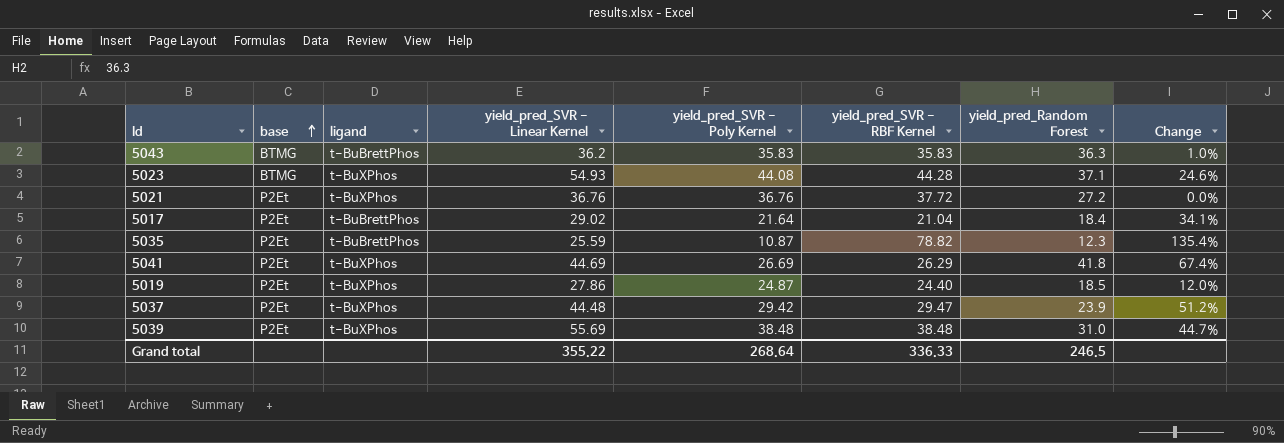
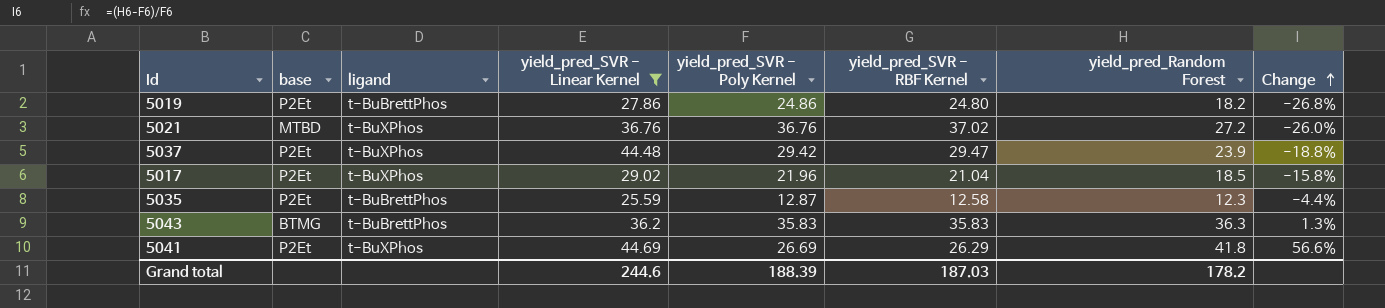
filter: none -> yield_pred_SVR - Linear Kernel <= 44.69
row order: base ascending -> Change ascending
column Change | formula: ([yield_pred_SVR - Linear Kernel] - [yield_pred_SVR - Poly Kernel]) / [yield_pred_SVR - Poly Kernel] -> ([yield_pred_Random Forest] - [yield_pred_SVR - Poly Kernel]) / [yield_pred_SVR - Poly Kernel]
5019 | ligand: t-BuXPhos -> t-BuBrettPhos
5019 | yield_pred_SVR - Poly Kernel: 24.87 -> 24.86
5019 | yield_pred_SVR - RBF Kernel: 24.40 -> 24.80
5019 | yield_pred_Random Forest: 18.5 -> 18.2
5021 | base: P2Et -> MTBD
5021 | yield_pred_SVR - RBF Kernel: 37.72 -> 37.02
5017 | ligand: t-BuBrettPhos -> t-BuXPhos
5017 | yield_pred_SVR - Poly Kernel: 21.64 -> 21.96
5017 | yield_pred_Random Forest: 18.4 -> 18.5
5035 | yield_pred_SVR - Poly Kernel: 10.87 -> 12.87
5035 | yield_pred_SVR - RBF Kernel: 78.82 -> 12.58
Grand total | yield_pred_SVR - Linear Kernel: 355.22 -> 244.6
Grand total | yield_pred_SVR - Poly Kernel: 268.64 -> 188.39
Grand total | yield_pred_SVR - RBF Kernel: 336.33 -> 187.03
Grand total | yield_pred_Random Forest: 246.5 -> 178.2

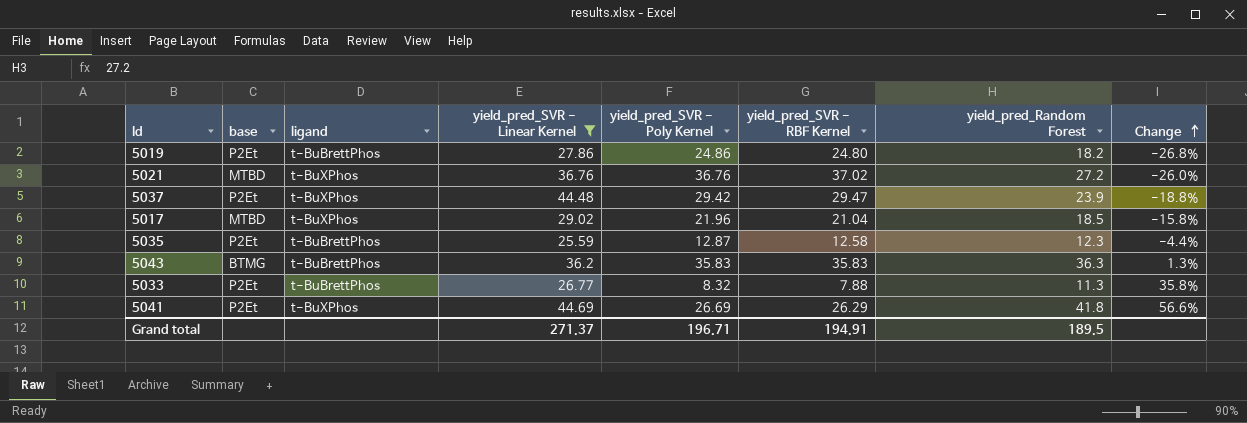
5017 | base: P2Et -> MTBD
row 5033: none -> P2Et | t-BuBrettPhos | 26.77 | 8.32 | 7.88 | 11.3 | 35.8%
Grand total | yield_pred_SVR - Linear Kernel: 244.6 -> 271.37
Grand total | yield_pred_SVR - Poly Kernel: 188.39 -> 196.71
Grand total | yield_pred_SVR - RBF Kernel: 187.03 -> 194.91
Grand total | yield_pred_Random Forest: 178.2 -> 189.5

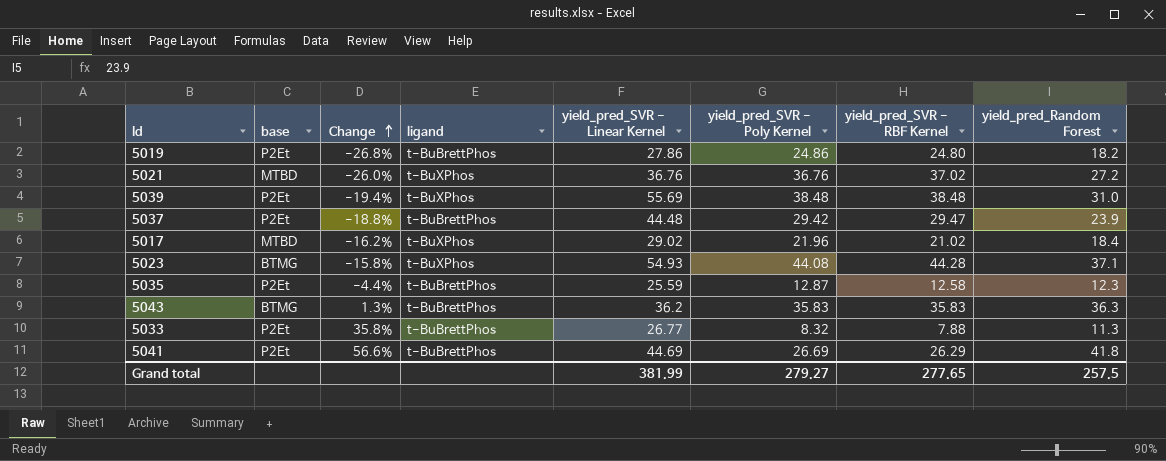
filter: yield_pred_SVR - Linear Kernel <= 44.69 -> none
column Change | position: 8 -> 3
5037 | ligand: t-BuXPhos -> t-BuBrettPhos
5017 | Change: -15.8% -> -16.2%
5017 | yield_pred_SVR - RBF Kernel: 21.04 -> 21.02
5017 | yield_pred_Random Forest: 18.5 -> 18.4
5041 | ligand: t-BuXPhos -> t-BuBrettPhos
Grand total | yield_pred_SVR - Linear Kernel: 271.37 -> 381.99
Grand total | yield_pred_SVR - Poly Kernel: 196.71 -> 279.27
Grand total | yield_pred_SVR - RBF Kernel: 194.91 -> 277.65
Grand total | yield_pred_Random Forest: 189.5 -> 257.5

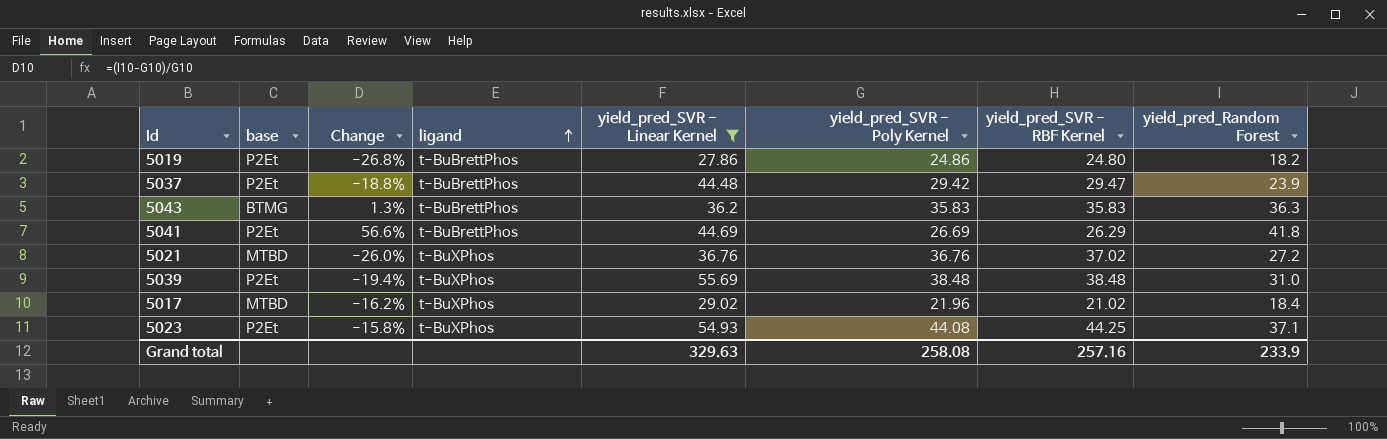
filter: none -> yield_pred_SVR - Linear Kernel >= 27.86
row order: Change ascending -> ligand ascending
5023 | base: BTMG -> P2Et
5023 | yield_pred_SVR - RBF Kernel: 44.28 -> 44.25
Grand total | yield_pred_SVR - Linear Kernel: 381.99 -> 329.63
Grand total | yield_pred_SVR - Poly Kernel: 279.27 -> 258.08
Grand total | yield_pred_SVR - RBF Kernel: 277.65 -> 257.16
Grand total | yield_pred_Random Forest: 257.5 -> 233.9

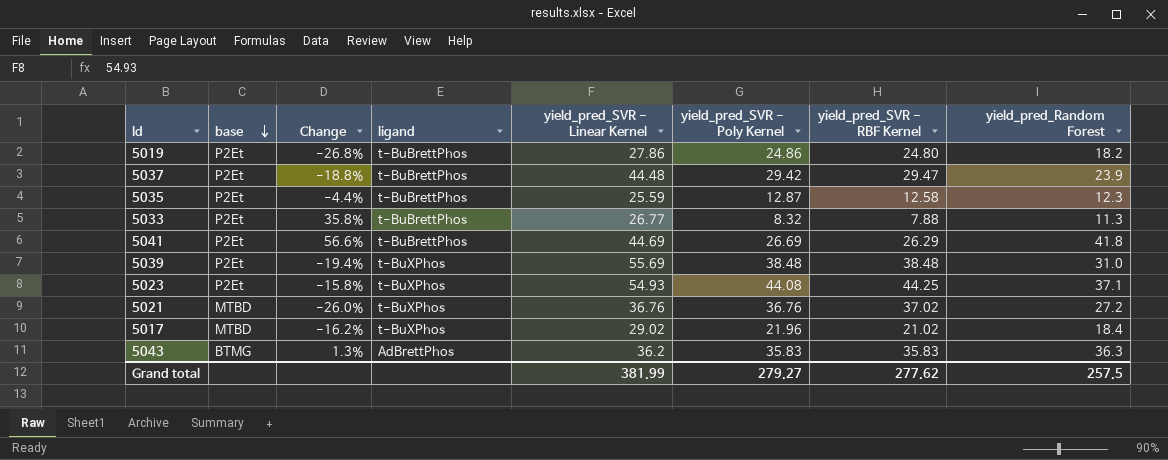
filter: yield_pred_SVR - Linear Kernel >= 27.86 -> none
row order: ligand ascending -> base descending
5043 | ligand: t-BuBrettPhos -> AdBrettPhos
Grand total | yield_pred_SVR - Linear Kernel: 329.63 -> 381.99
Grand total | yield_pred_SVR - Poly Kernel: 258.08 -> 279.27
Grand total | yield_pred_SVR - RBF Kernel: 257.16 -> 277.62
Grand total | yield_pred_Random Forest: 233.9 -> 257.5

